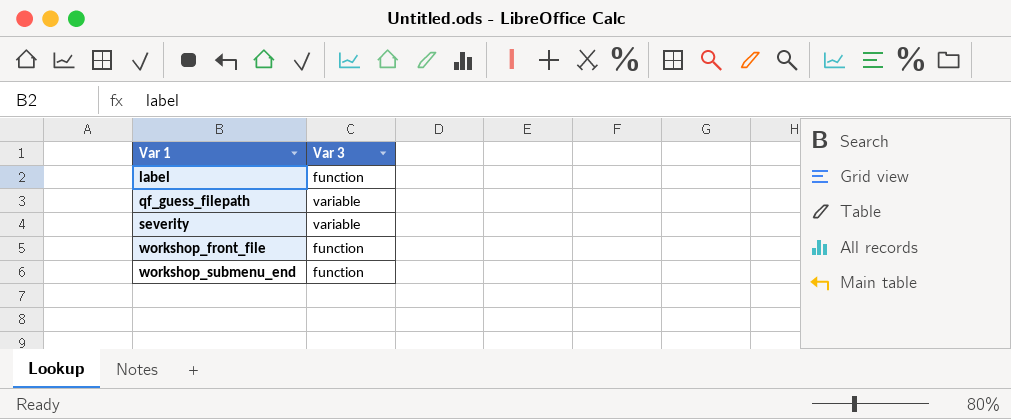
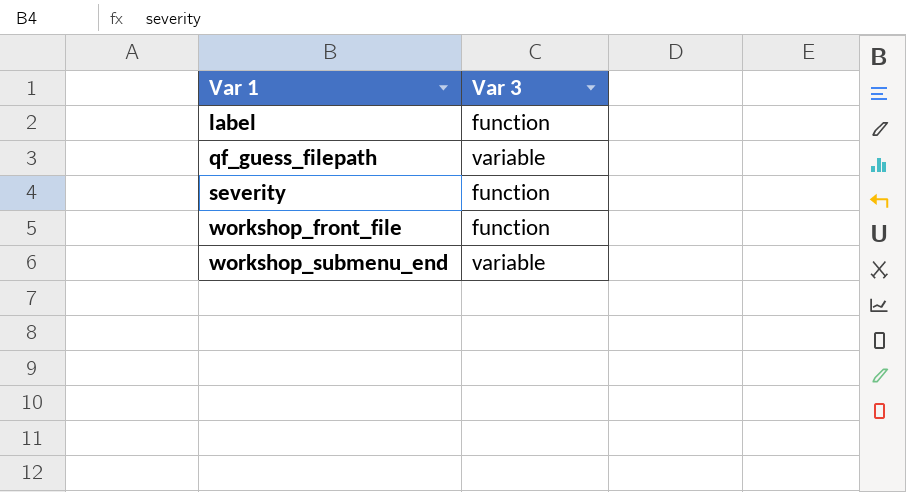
severity | Var 3: variable -> function
workshop_submenu_end | Var 3: function -> variable

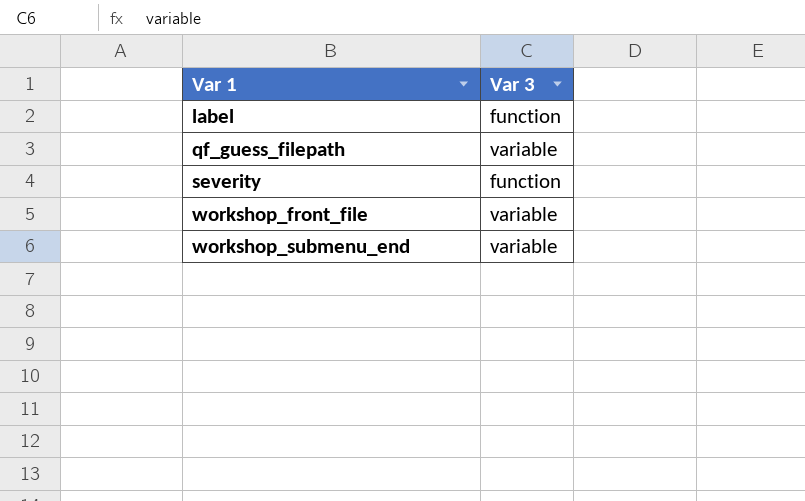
workshop_front_file | Var 3: function -> variable

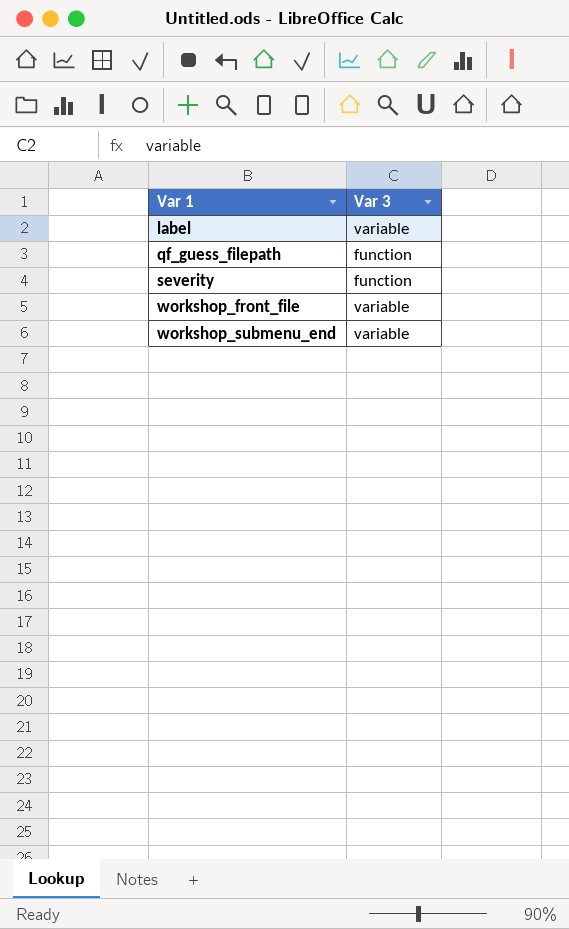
label | Var 3: function -> variable
qf_guess_filepath | Var 3: variable -> function

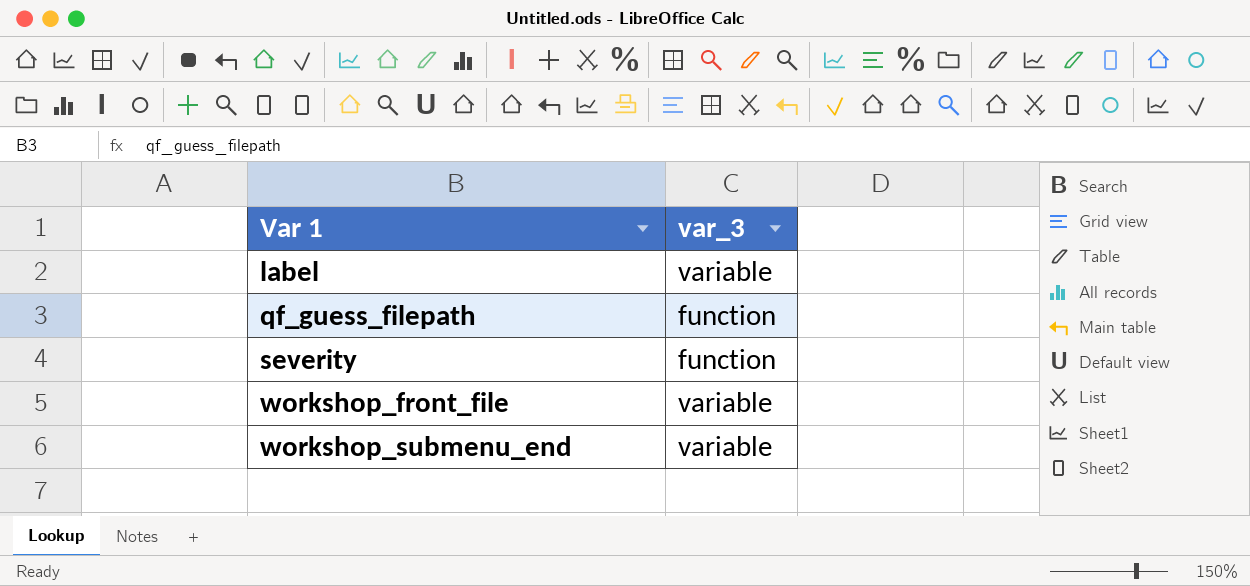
column name: Var 3 -> var_3

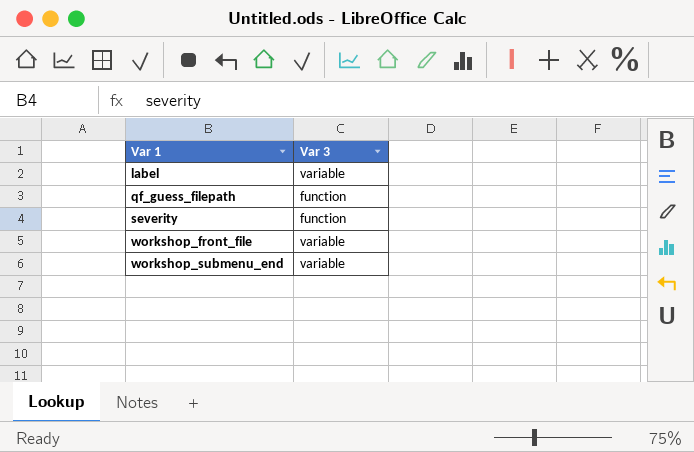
column name: var_3 -> Var 3

